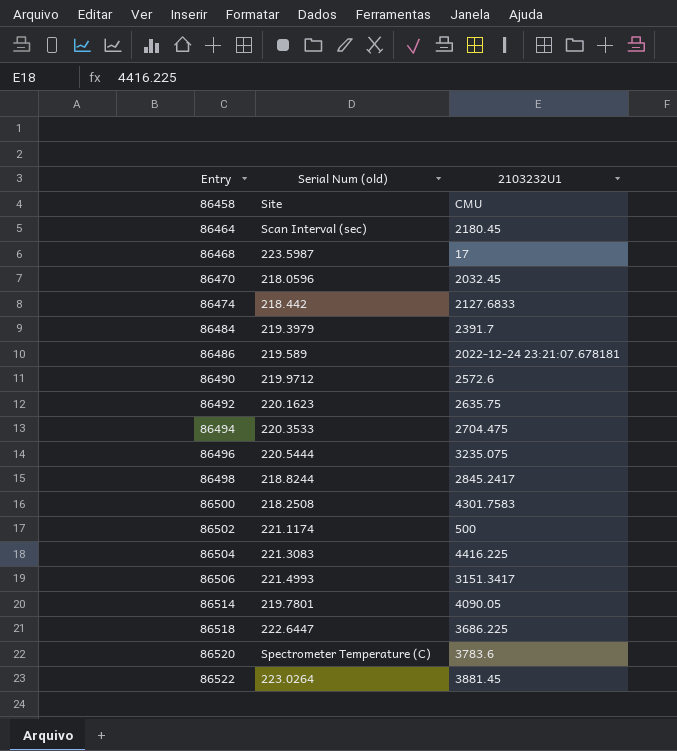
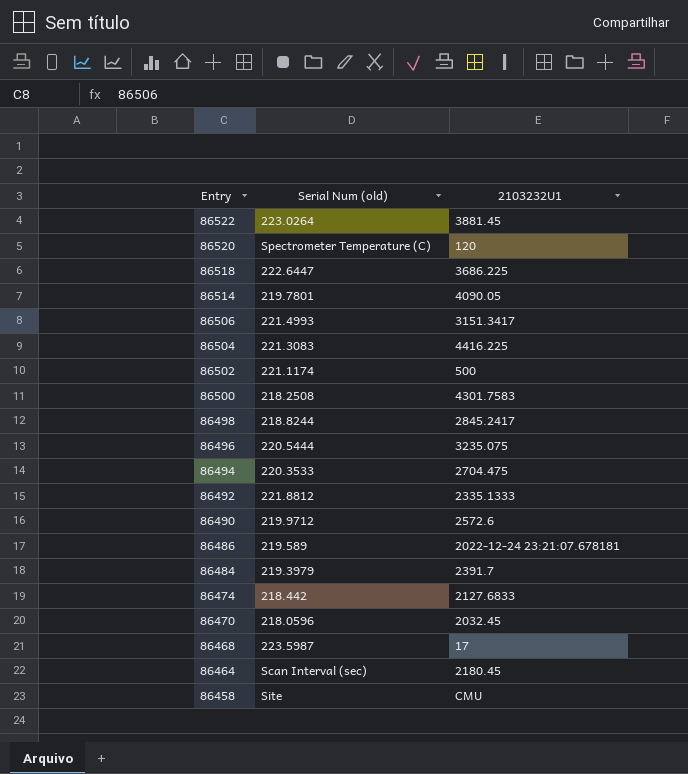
row order: Entry ascending -> Entry descending
86520 | 2103232U1: 3783.6 -> 120
86492 | Serial Num (old): 220.1623 -> 221.8812
86492 | 2103232U1: 2635.75 -> 2335.1333

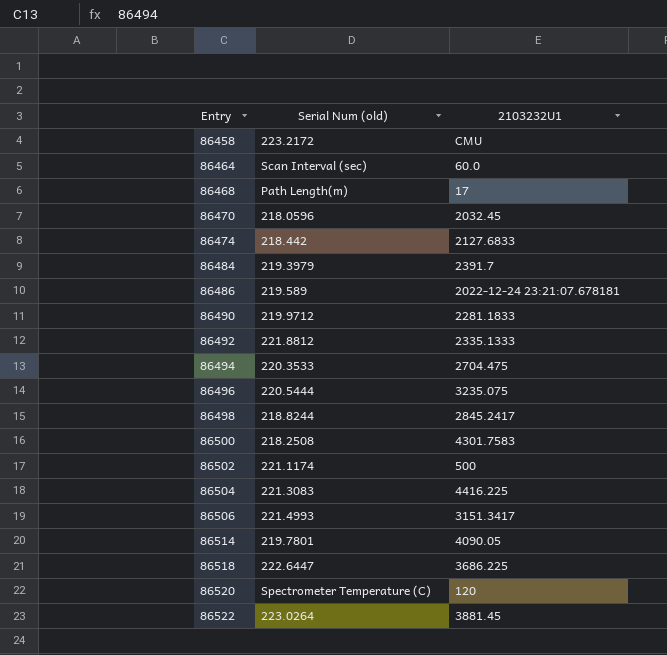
row order: Entry descending -> Entry ascending
86458 | Serial Num (old): Site -> 223.2172
86464 | 2103232U1: 2180.45 -> 60.0
86468 | Serial Num (old): 223.5987 -> Path Length(m)
86490 | 2103232U1: 2572.6 -> 2281.1833

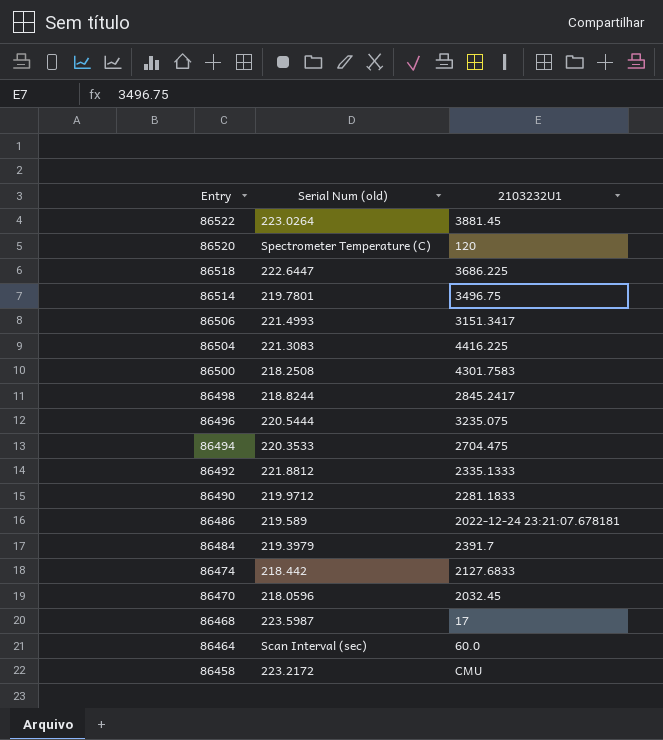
row order: Entry ascending -> Entry descending
row 86502: 221.1174 | 500 -> none
86514 | 2103232U1: 4090.05 -> 3496.75
86468 | Serial Num (old): Path Length(m) -> 223.5987

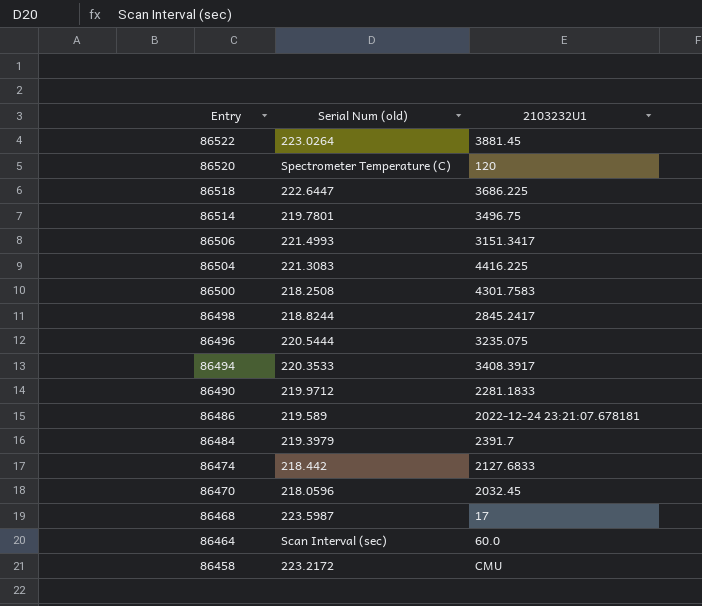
row 86492: 221.8812 | 2335.1333 -> none
86494 | 2103232U1: 2704.475 -> 3408.3917

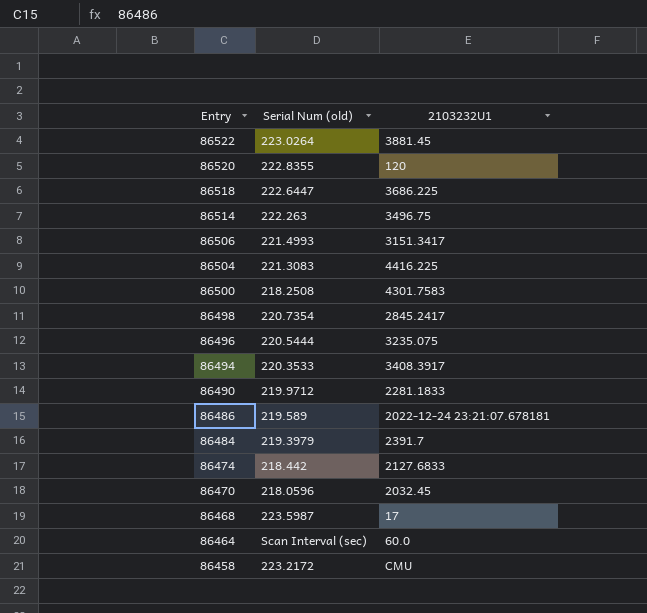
86520 | Serial Num (old): Spectrometer Temperature (C) -> 222.8355
86514 | Serial Num (old): 219.7801 -> 222.263
86498 | Serial Num (old): 218.8244 -> 220.7354

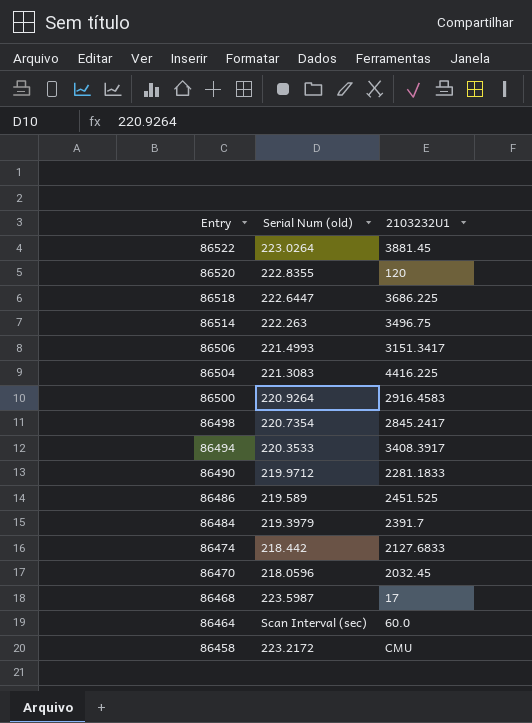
row 86496: 220.5444 | 3235.075 -> none
86500 | Serial Num (old): 218.2508 -> 220.9264
86500 | 2103232U1: 4301.7583 -> 2916.4583
86486 | 2103232U1: 2022-12-24 23:21:07.678181 -> 2451.525

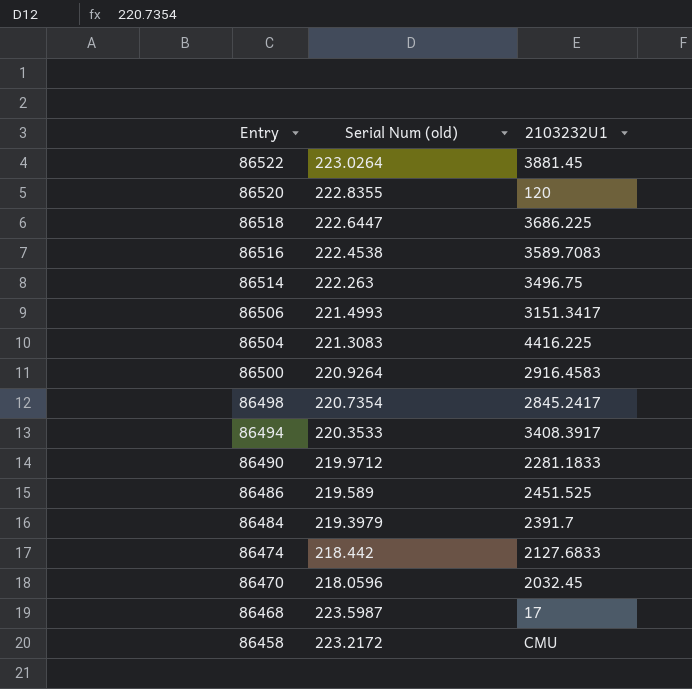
row 86464: Scan Interval (sec) | 60.0 -> none
row 86516: none -> 222.4538 | 3589.7083

